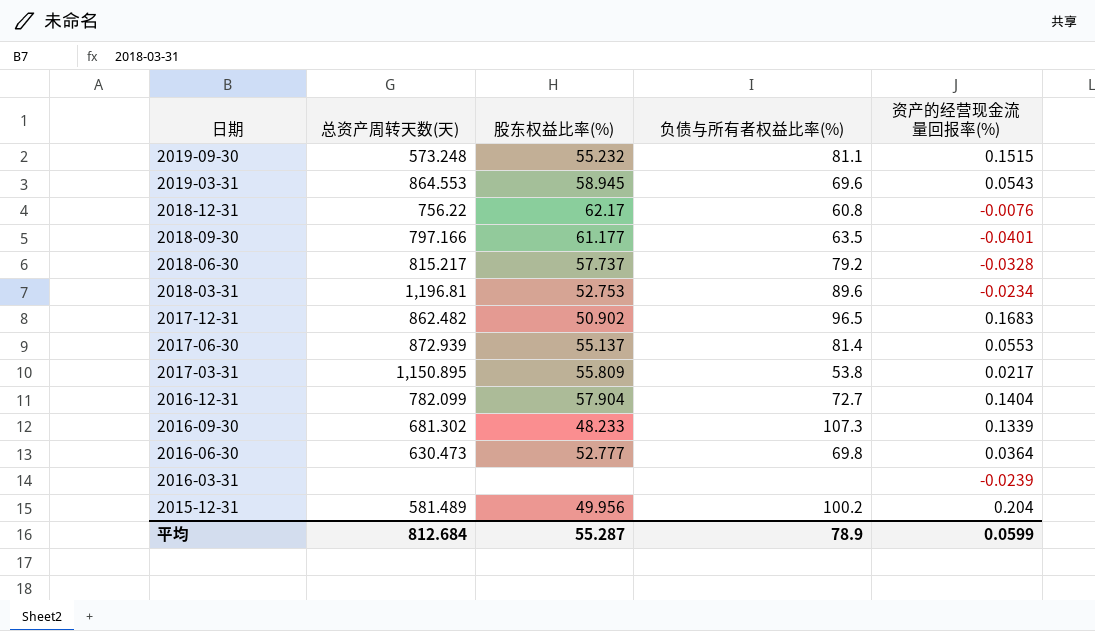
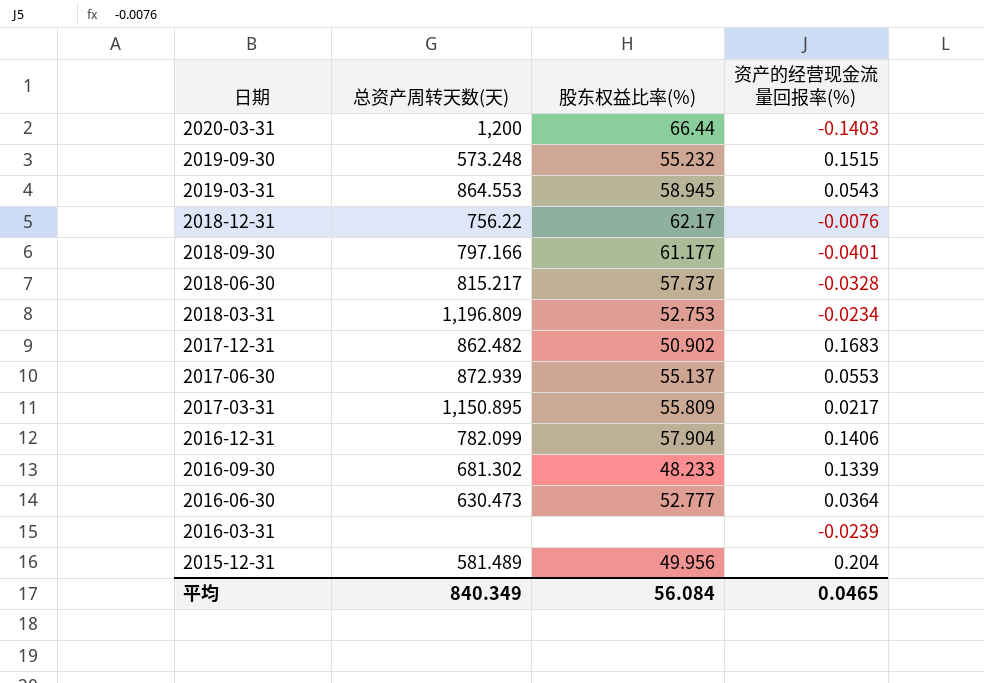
column 负债与所有者权益比率(%) | position: 4 -> none
row 2020-03-31: none -> 1,200 | 66.44 | -0.1403
2018-03-31 | 总资产周转天数(天): 1,196.81 -> 1,196.809
2016-12-31 | 资产的经营现金流量回报率(%): 0.1404 -> 0.1406
平均 | 总资产周转天数(天): 812.684 -> 840.349
平均 | 股东权益比率(%): 55.287 -> 56.084
平均 | 资产的经营现金流量回报率(%): 0.0599 -> 0.0465

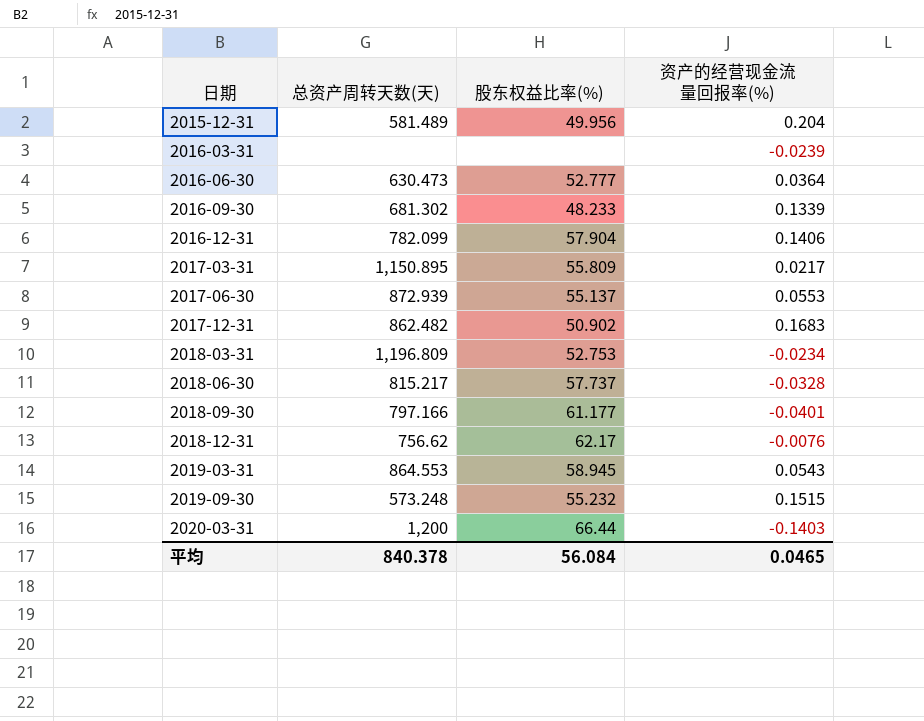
row order: 日期 descending -> 日期 ascending
2018-12-31 | 总资产周转天数(天): 756.22 -> 756.62
平均 | 总资产周转天数(天): 840.349 -> 840.378

